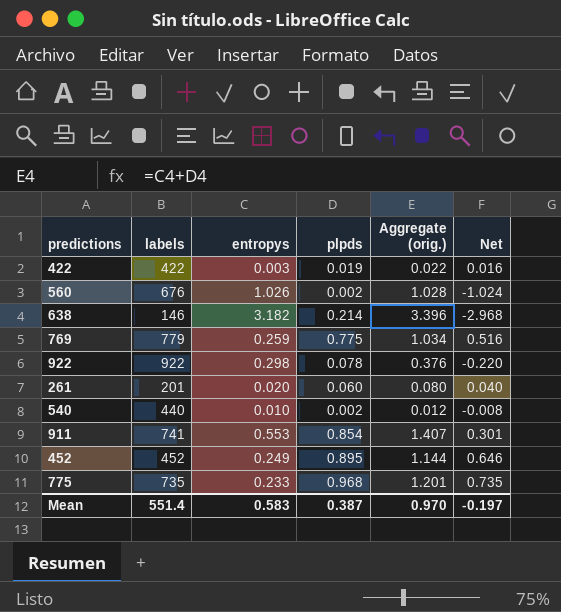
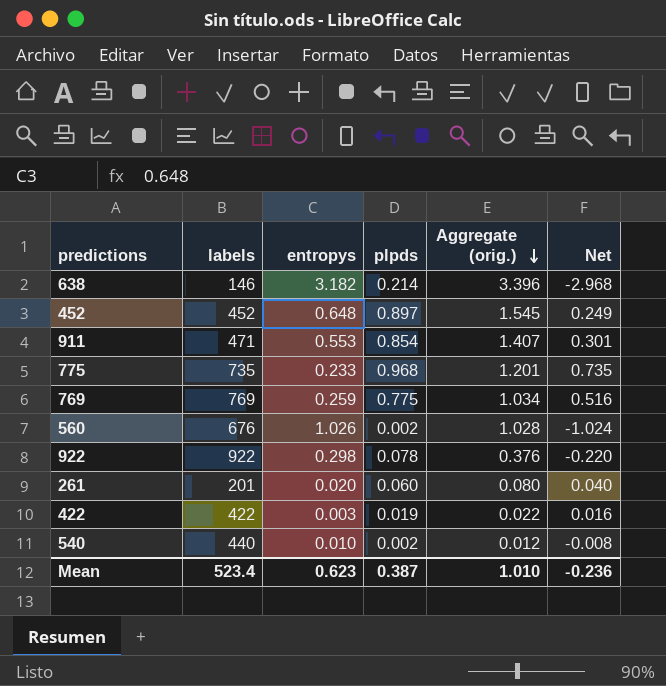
row order: none -> Aggregate (orig.) descending
452 | entropys: 0.249 -> 0.648
452 | plpds: 0.895 -> 0.897
452 | Aggregate (orig.): 1.144 -> 1.545
452 | Net: 0.646 -> 0.249
911 | labels: 741 -> 471
769 | labels: 779 -> 769
Mean | labels: 551.4 -> 523.4
Mean | entropys: 0.583 -> 0.623
Mean | Aggregate (orig.): 0.970 -> 1.010
Mean | Net: -0.197 -> -0.236

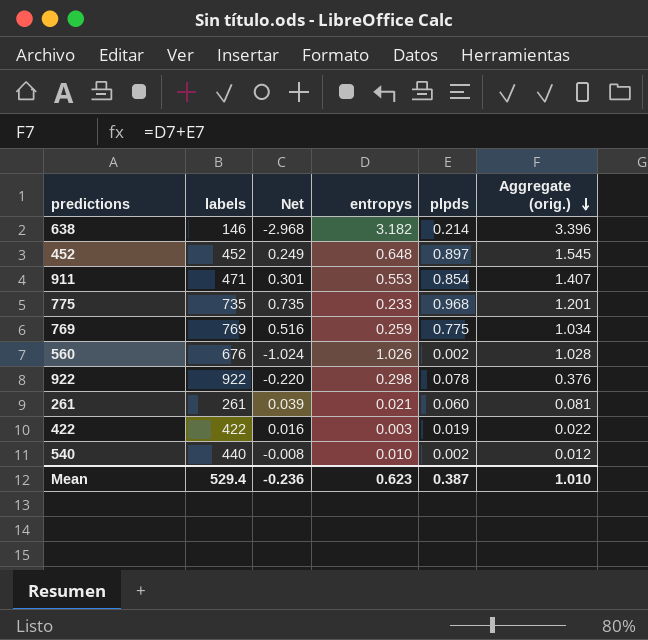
column Net | position: 6 -> 3
261 | labels: 201 -> 261
261 | Net: 0.040 -> 0.039
261 | entropys: 0.020 -> 0.021
261 | Aggregate (orig.): 0.080 -> 0.081
Mean | labels: 523.4 -> 529.4

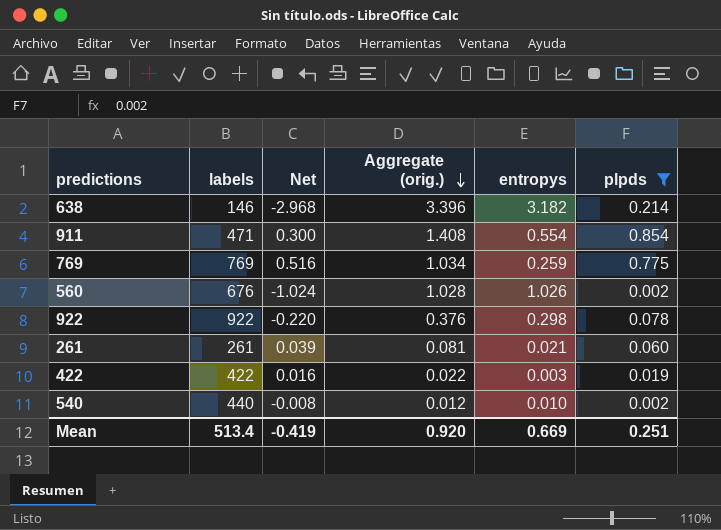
filter: none -> plpds <= 0.854
column Aggregate (orig.) | position: 6 -> 4
911 | Net: 0.301 -> 0.300
911 | Aggregate (orig.): 1.407 -> 1.408
911 | entropys: 0.553 -> 0.554
Mean | labels: 529.4 -> 513.4
Mean | Net: -0.236 -> -0.419
Mean | Aggregate (orig.): 1.010 -> 0.920
Mean | entropys: 0.623 -> 0.669
Mean | plpds: 0.387 -> 0.251

